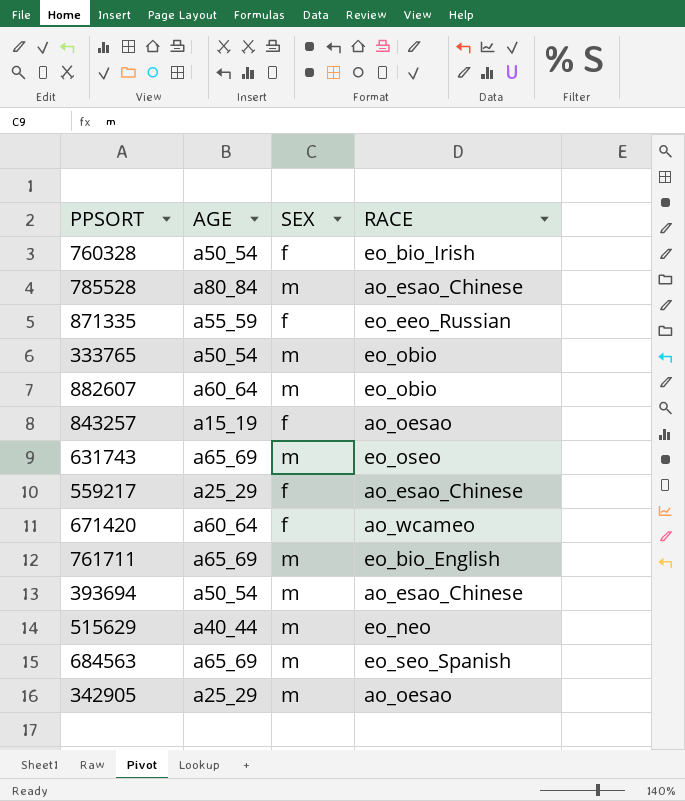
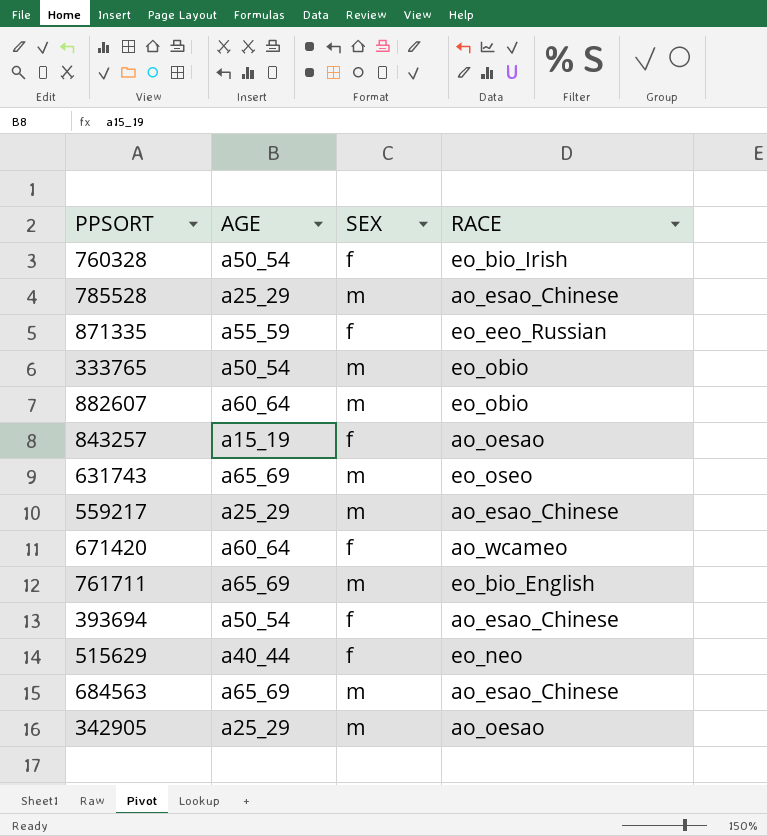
785528 | AGE: a80_84 -> a25_29
559217 | SEX: f -> m
393694 | SEX: m -> f
515629 | SEX: m -> f
684563 | RACE: eo_seo_Spanish -> ao_esao_Chinese

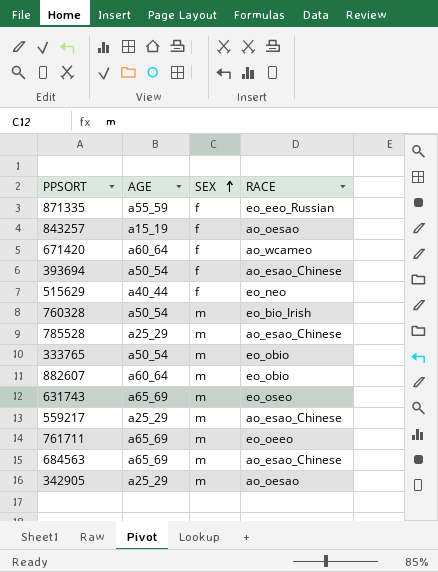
row order: none -> SEX ascending
760328 | SEX: f -> m
761711 | RACE: eo_bio_English -> eo_oeeo

